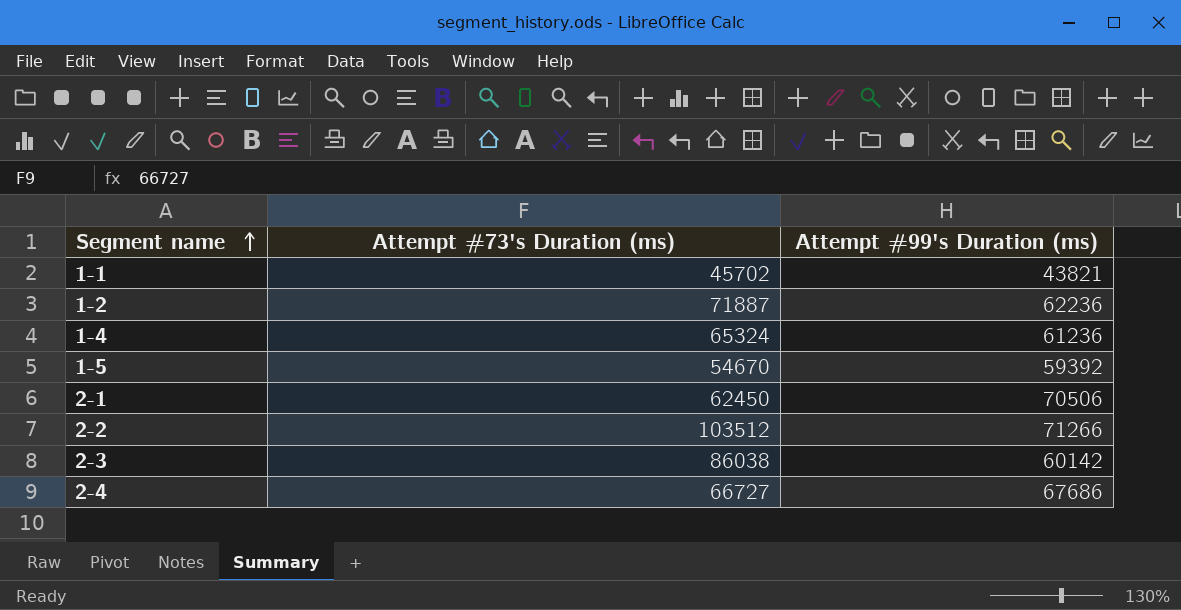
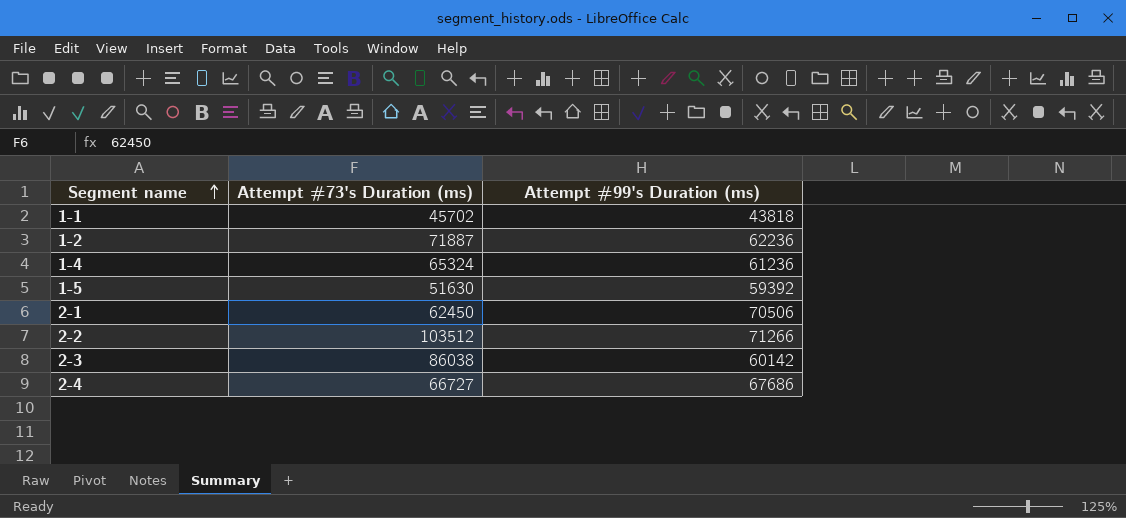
1-1 | Attempt #99's Duration (ms): 43821 -> 43818
1-5 | Attempt #73's Duration (ms): 54670 -> 51630

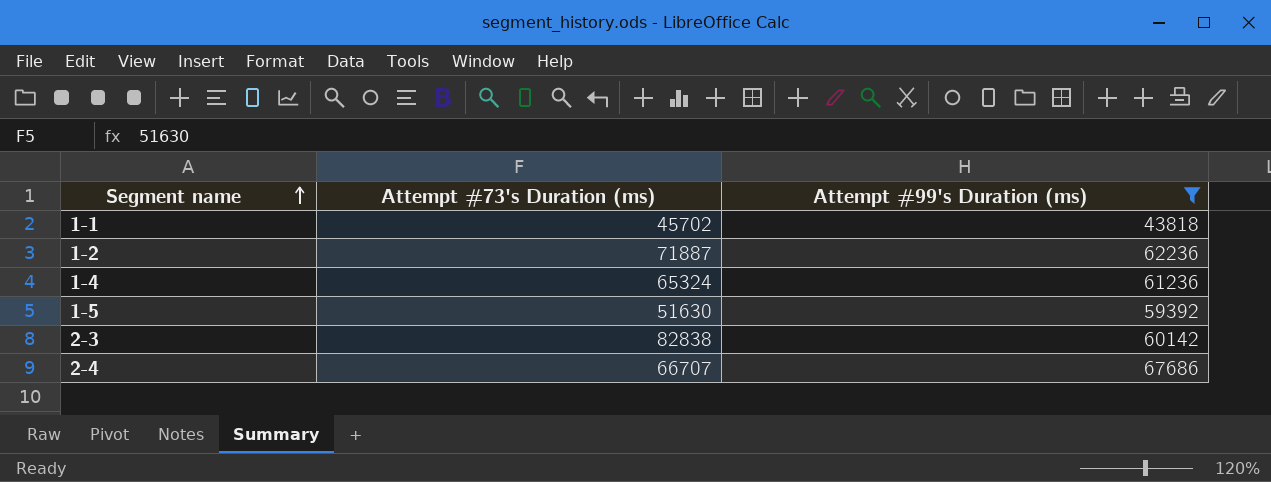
filter: none -> Attempt #99's Duration (ms) <= 67686
2-3 | Attempt #73's Duration (ms): 86038 -> 82838
2-4 | Attempt #73's Duration (ms): 66727 -> 66707

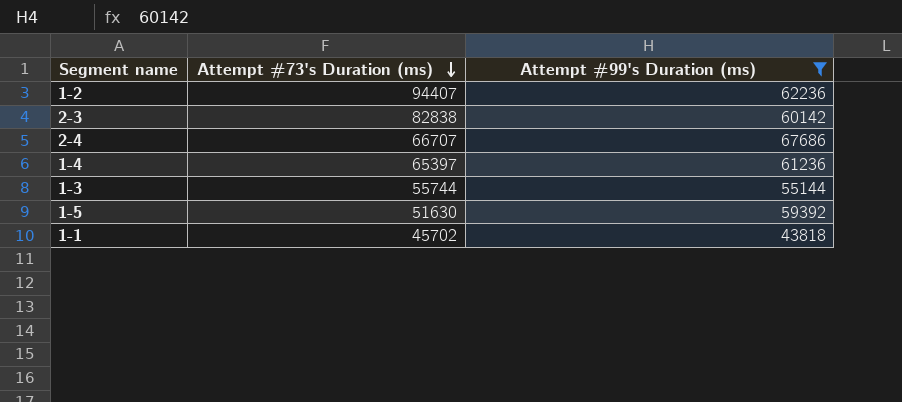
row order: Segment name ascending -> Attempt #73's Duration (ms) descending
1-2 | Attempt #73's Duration (ms): 71887 -> 94407
1-4 | Attempt #73's Duration (ms): 65324 -> 65397
row 1-3: none -> 55744 | 55144

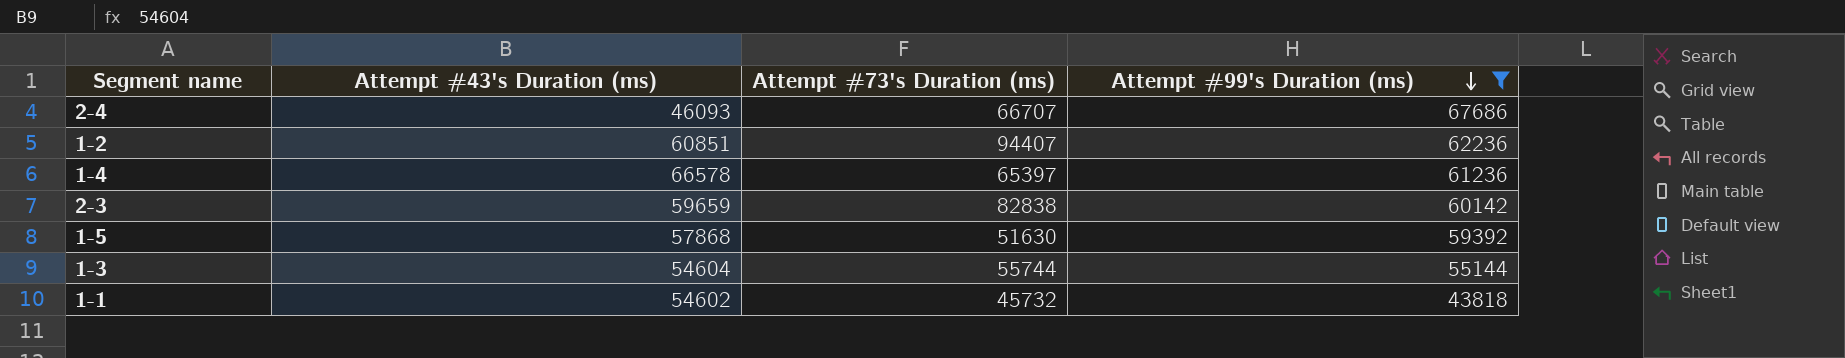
row order: Attempt #73's Duration (ms) descending -> Attempt #99's Duration (ms) descending
column Attempt #43's Duration (ms) | position: none -> 2
1-1 | Attempt #73's Duration (ms): 45702 -> 45732

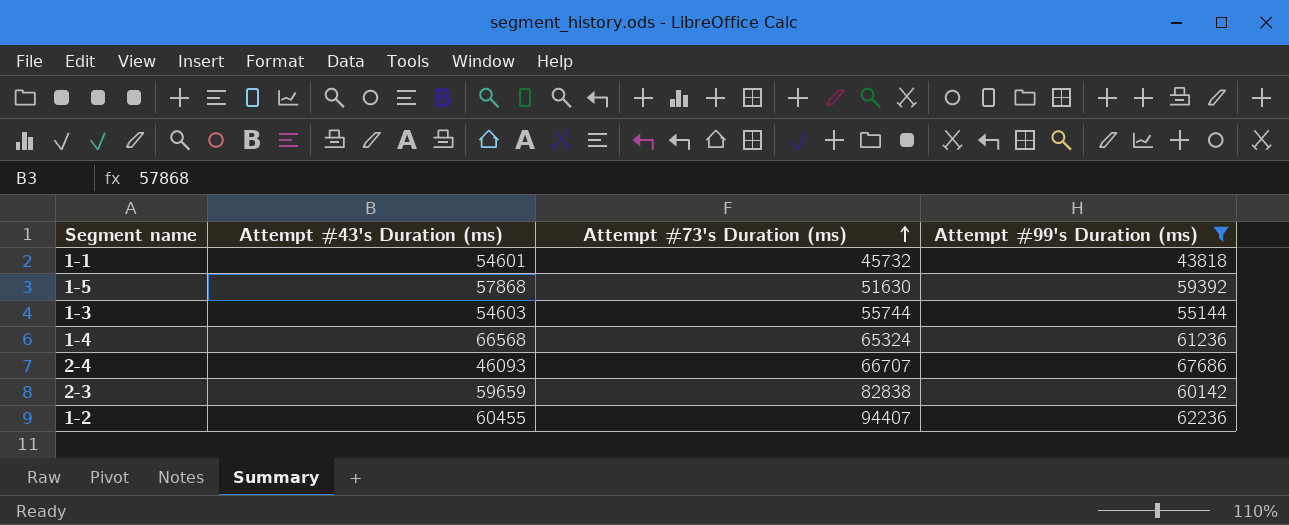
row order: Attempt #99's Duration (ms) descending -> Attempt #73's Duration (ms) ascending
1-1 | Attempt #43's Duration (ms): 54602 -> 54601
1-3 | Attempt #43's Duration (ms): 54604 -> 54603
1-4 | Attempt #43's Duration (ms): 66578 -> 66568
1-4 | Attempt #73's Duration (ms): 65397 -> 65324
1-2 | Attempt #43's Duration (ms): 60851 -> 60455

